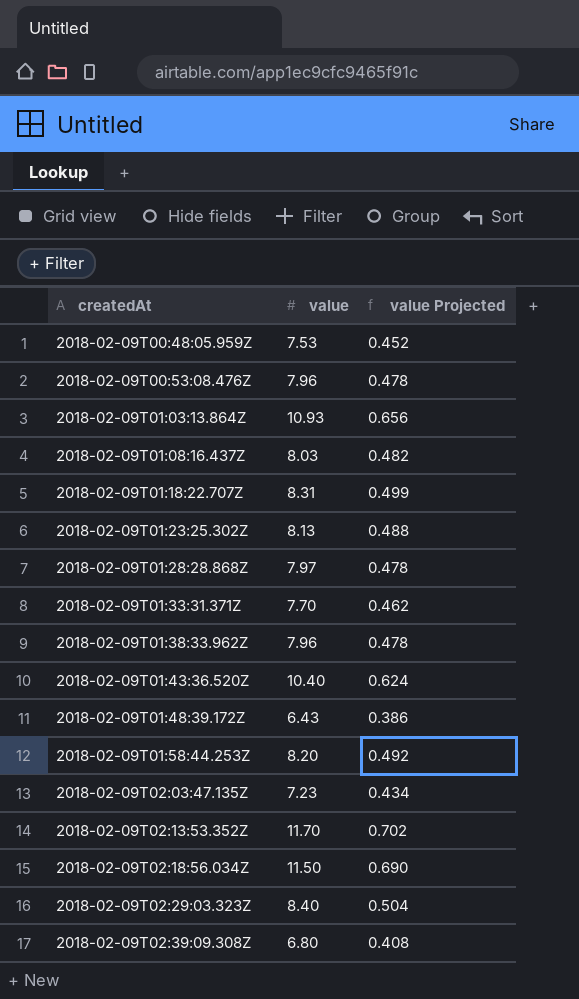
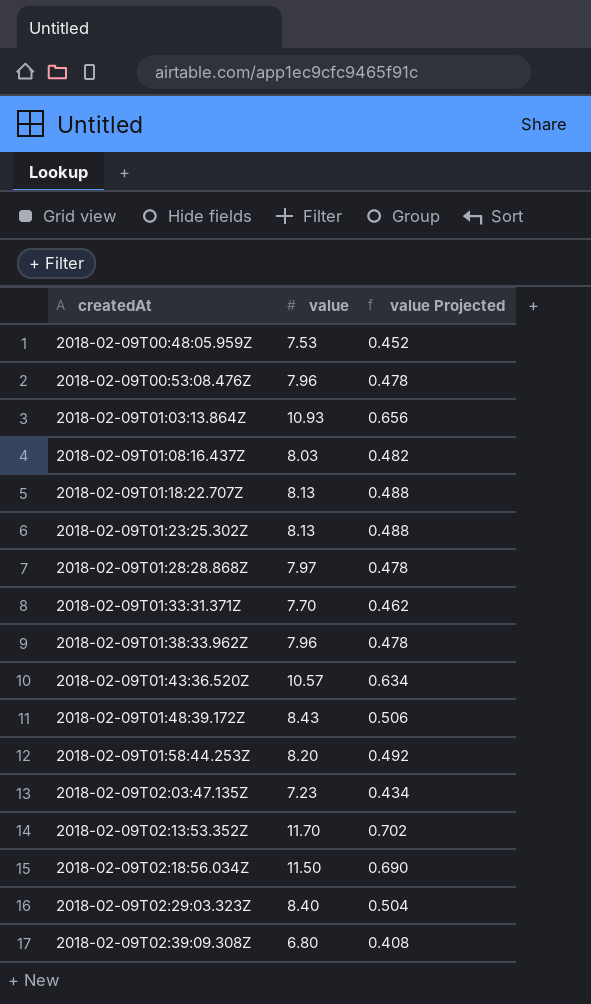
2018-02-09T01:18:22.707Z | value: 8.31 -> 8.13
2018-02-09T01:18:22.707Z | value Projected: 0.499 -> 0.488
2018-02-09T01:43:36.520Z | value: 10.40 -> 10.57
2018-02-09T01:43:36.520Z | value Projected: 0.624 -> 0.634
2018-02-09T01:48:39.172Z | value: 6.43 -> 8.43
2018-02-09T01:48:39.172Z | value Projected: 0.386 -> 0.506

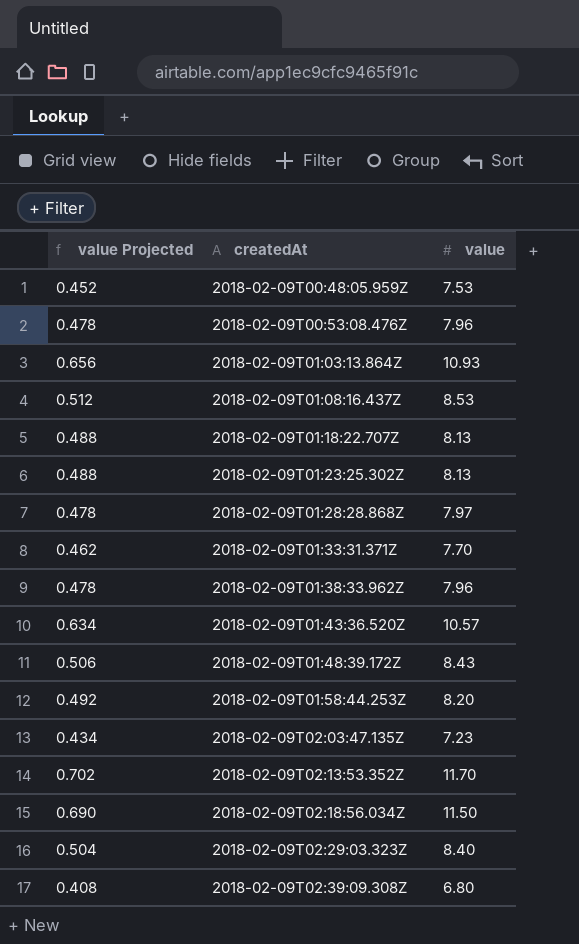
column value Projected | position: 3 -> 1
2018-02-09T01:08:16.437Z | value Projected: 0.482 -> 0.512
2018-02-09T01:08:16.437Z | value: 8.03 -> 8.53

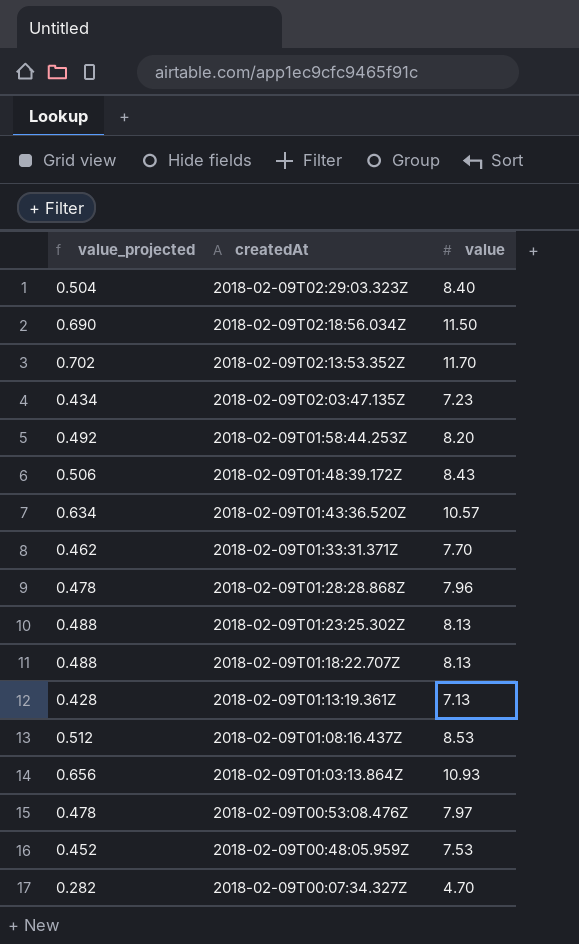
row order: createdAt ascending -> createdAt descending
column name: value Projected -> value_projected
row 2018-02-09T01:38:33.962Z: 0.478 | 7.96 -> none
row 2018-02-09T02:39:09.308Z: 0.408 | 6.80 -> none
2018-02-09T01:28:28.868Z | value: 7.97 -> 7.96
row 2018-02-09T01:13:19.361Z: none -> 0.428 | 7.13
2018-02-09T00:53:08.476Z | value: 7.96 -> 7.97
row 2018-02-09T00:07:34.327Z: none -> 0.282 | 4.70

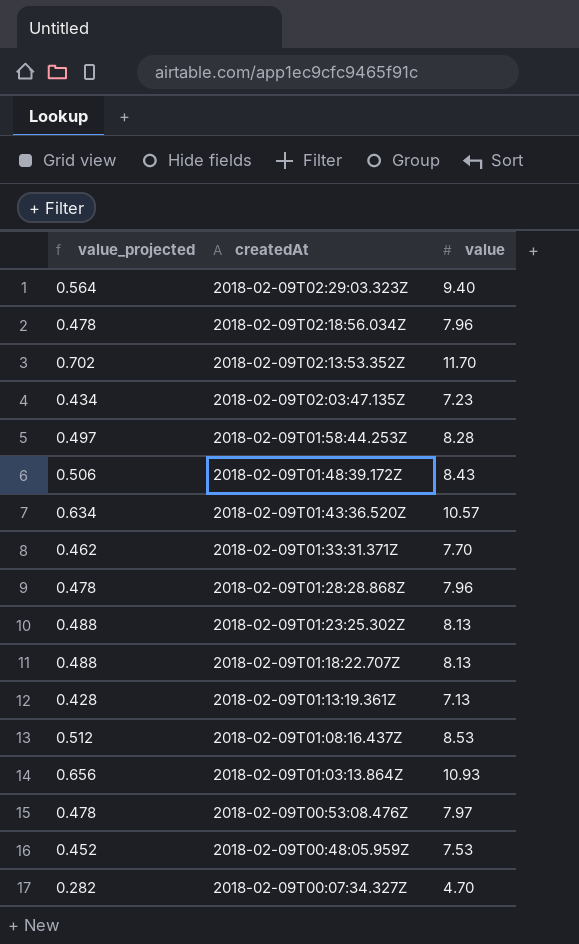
2018-02-09T02:29:03.323Z | value_projected: 0.504 -> 0.564
2018-02-09T02:29:03.323Z | value: 8.40 -> 9.40
2018-02-09T02:18:56.034Z | value_projected: 0.690 -> 0.478
2018-02-09T02:18:56.034Z | value: 11.50 -> 7.96
2018-02-09T01:58:44.253Z | value_projected: 0.492 -> 0.497
2018-02-09T01:58:44.253Z | value: 8.20 -> 8.28

